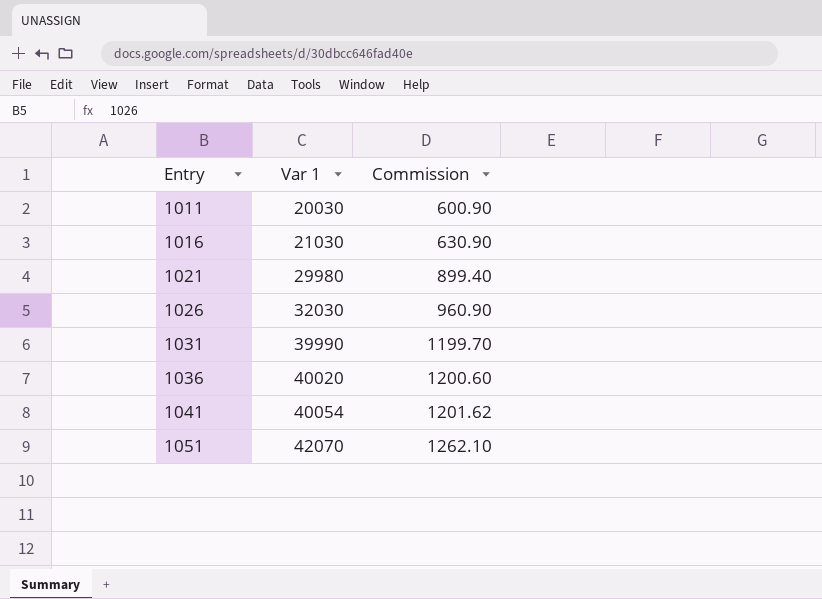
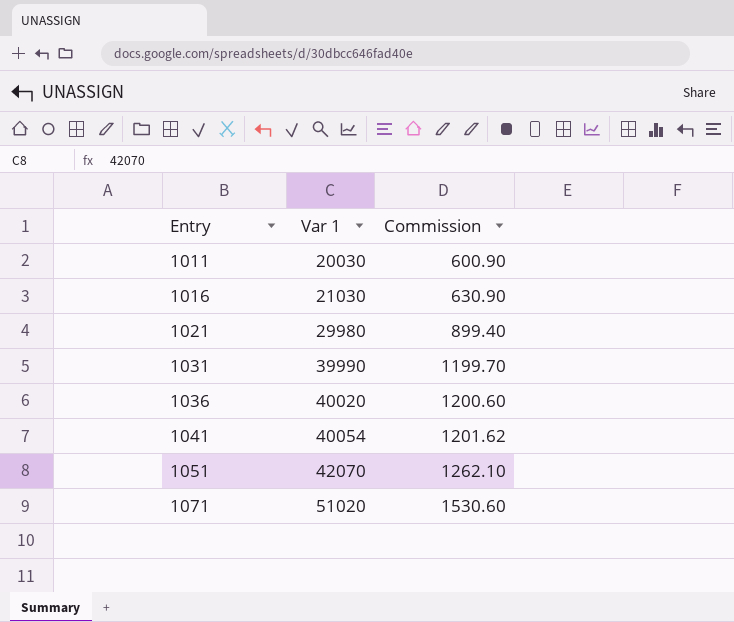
row 1026: 32030 | 960.90 -> none
row 1071: none -> 51020 | 1530.60

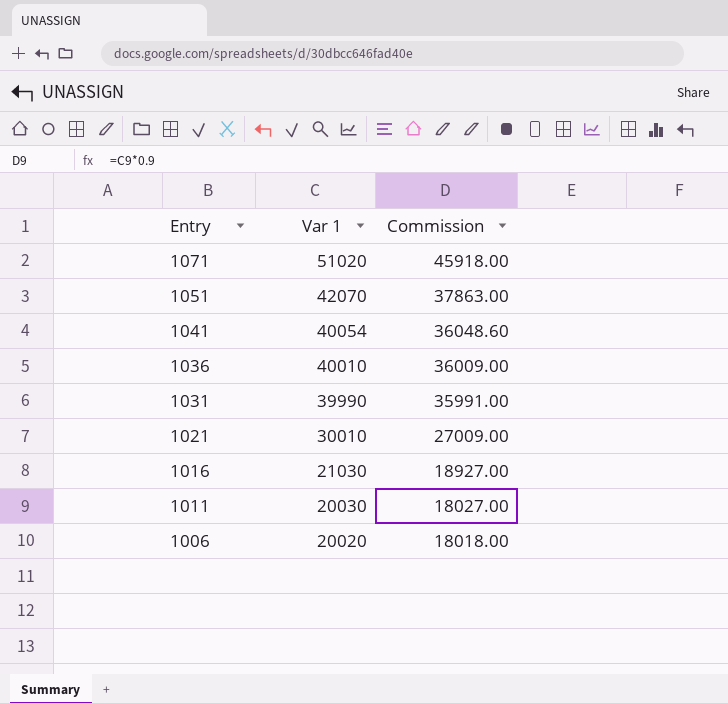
row order: Entry ascending -> Entry descending
column Commission | formula: [Var 1] * 0.03 -> [Var 1] * 0.9
1036 | Var 1: 40020 -> 40010
1021 | Var 1: 29980 -> 30010
row 1006: none -> 20020 | 18018.00

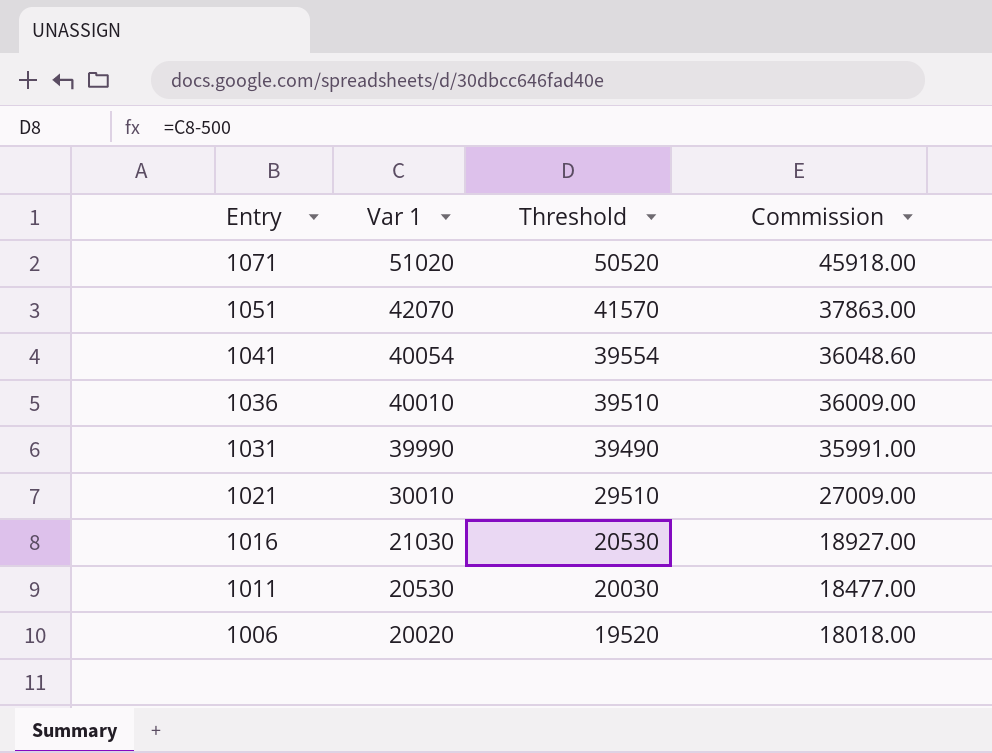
column Threshold | formula: none -> [Var 1] - 500
1011 | Var 1: 20030 -> 20530
1011 | Commission: 18027.00 -> 18477.00

